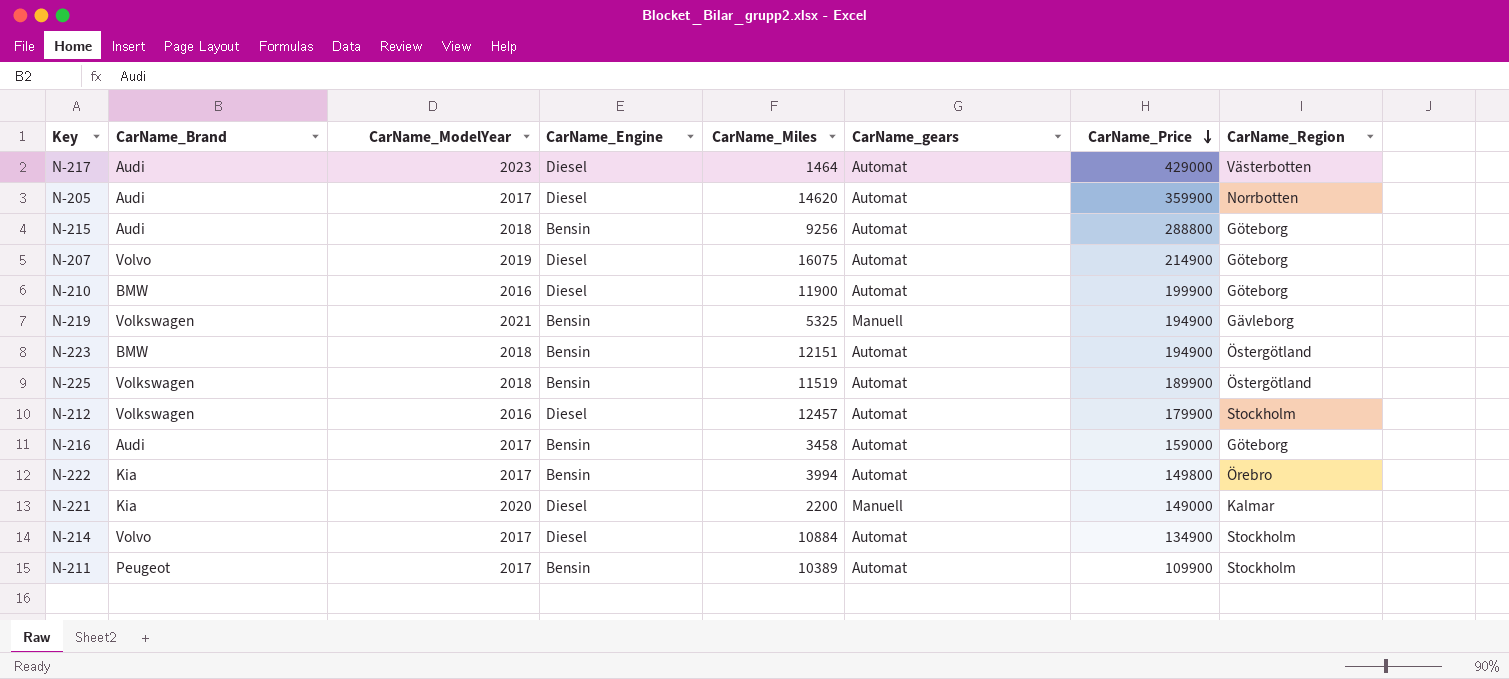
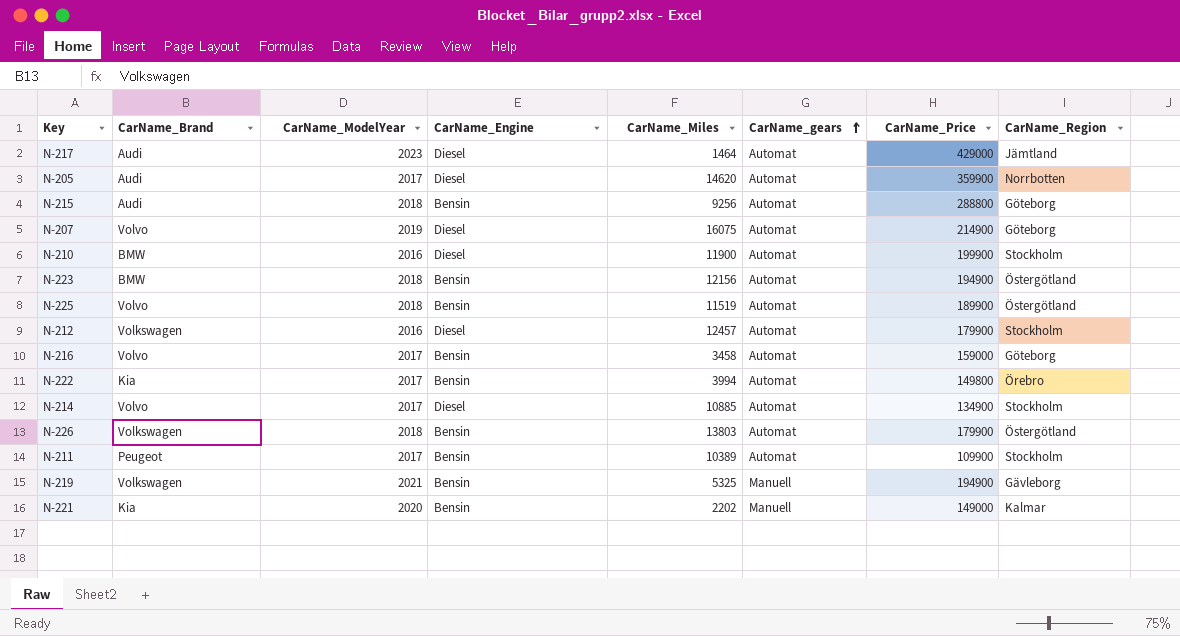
row order: CarName_Price descending -> CarName_gears ascending
N-217 | CarName_Region: Västerbotten -> Jämtland
N-210 | CarName_Region: Göteborg -> Stockholm
N-223 | CarName_Miles: 12151 -> 12156
N-225 | CarName_Brand: Volkswagen -> Volvo
N-216 | CarName_Brand: Audi -> Volvo
N-214 | CarName_Miles: 10884 -> 10885
row N-226: none -> Volkswagen | 2018 | Bensin | 13803 | Automat | 179900 | Östergötland
N-221 | CarName_Engine: Diesel -> Bensin
N-221 | CarName_Miles: 2200 -> 2202

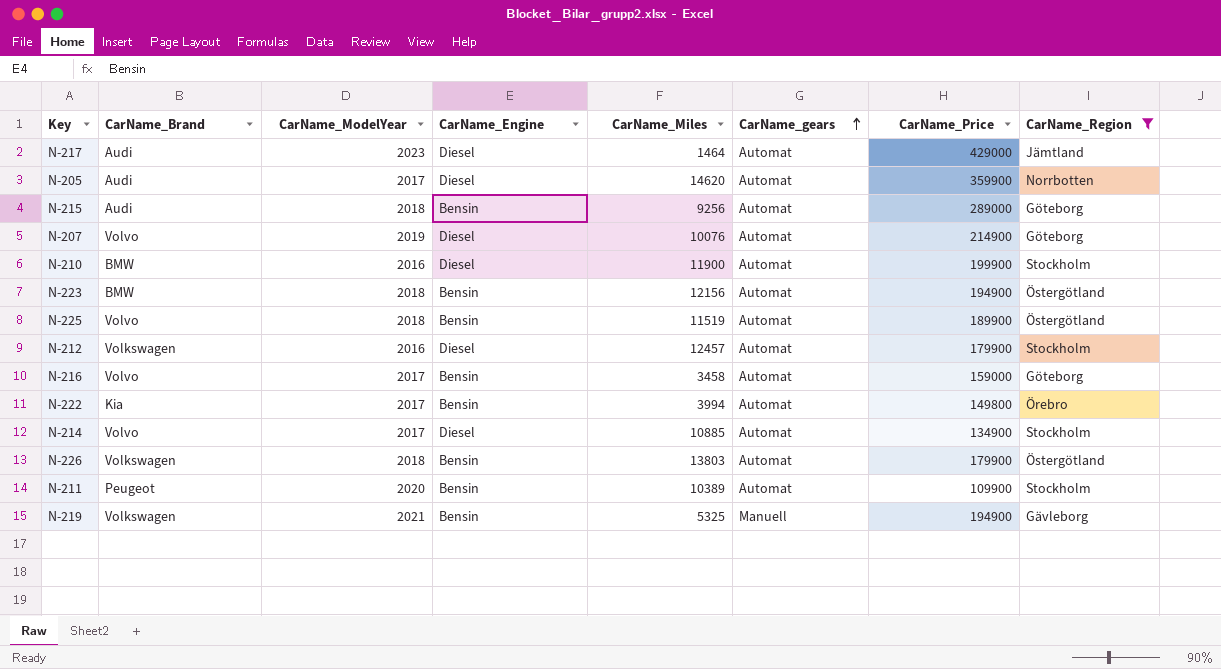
filter: none -> CarName_Region != Kalmar
N-215 | CarName_Price: 288800 -> 289000
N-207 | CarName_Miles: 16075 -> 10076
N-211 | CarName_ModelYear: 2017 -> 2020

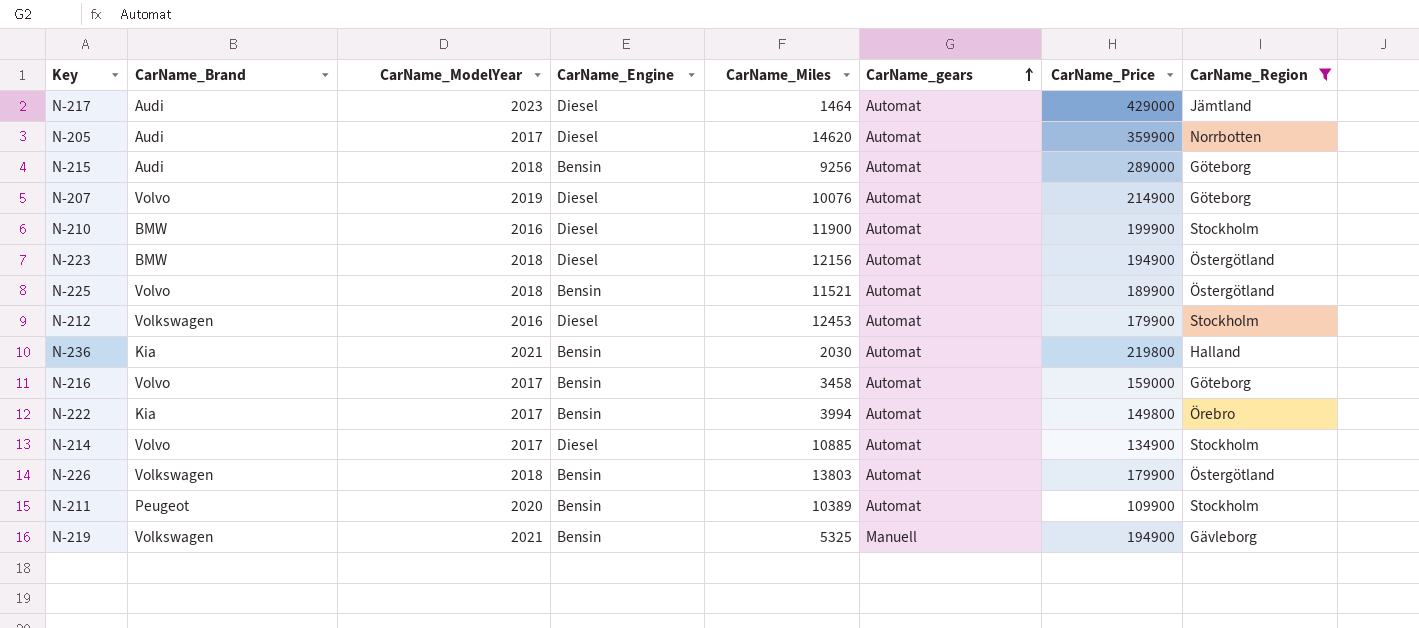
N-223 | CarName_Engine: Bensin -> Diesel
N-225 | CarName_Miles: 11519 -> 11521
N-212 | CarName_Miles: 12457 -> 12453
row N-236: none -> Kia | 2021 | Bensin | 2030 | Automat | 219800 | Halland

